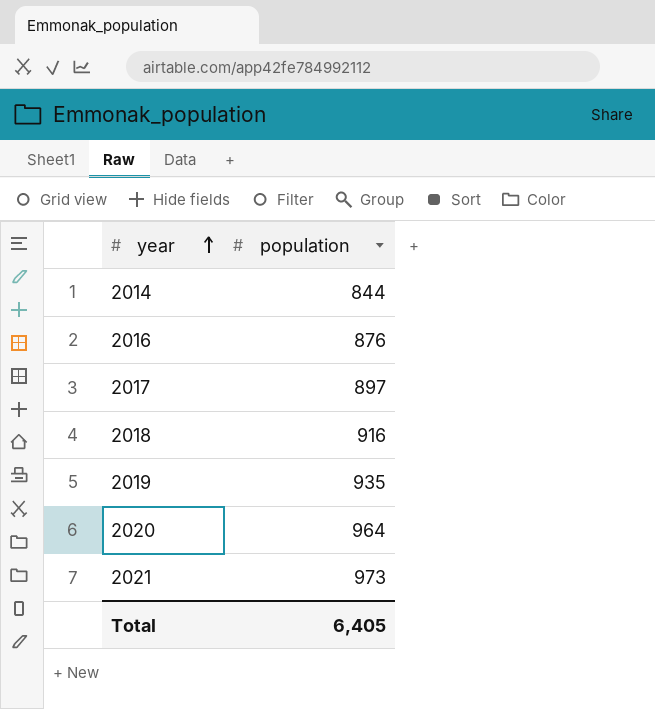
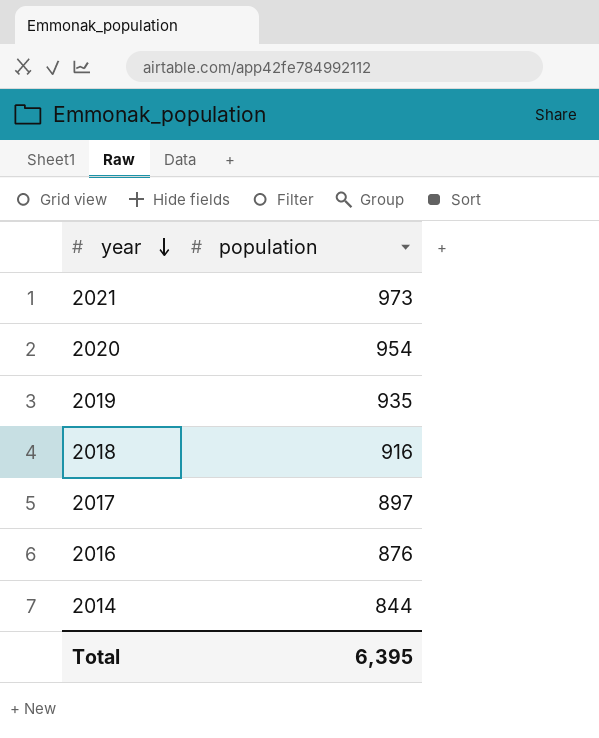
row order: year ascending -> year descending
2020 | population: 964 -> 954
Total | population: 6,405 -> 6,395

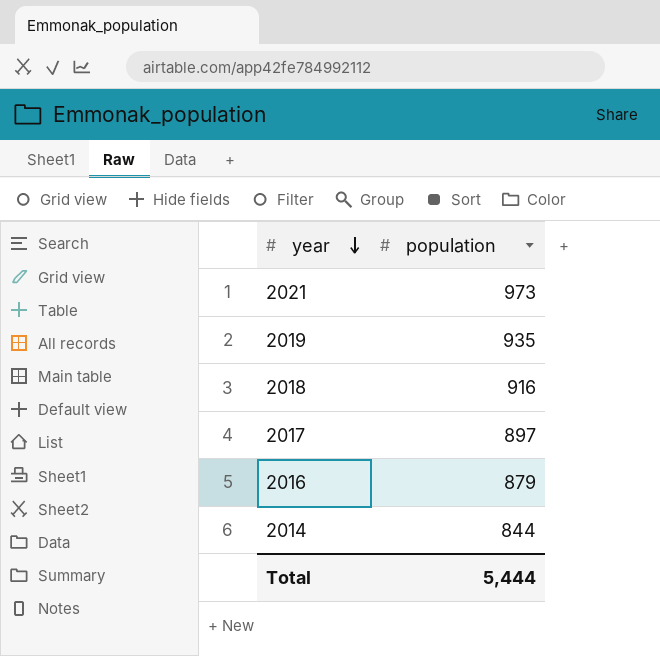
row 2020: 954 -> none
2016 | population: 876 -> 879
Total | population: 6,395 -> 5,444

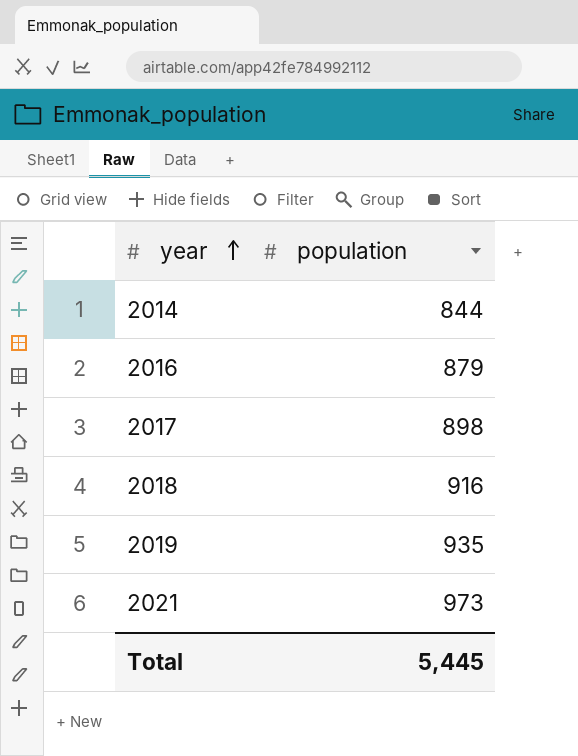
row order: year descending -> year ascending
2017 | population: 897 -> 898
Total | population: 5,444 -> 5,445

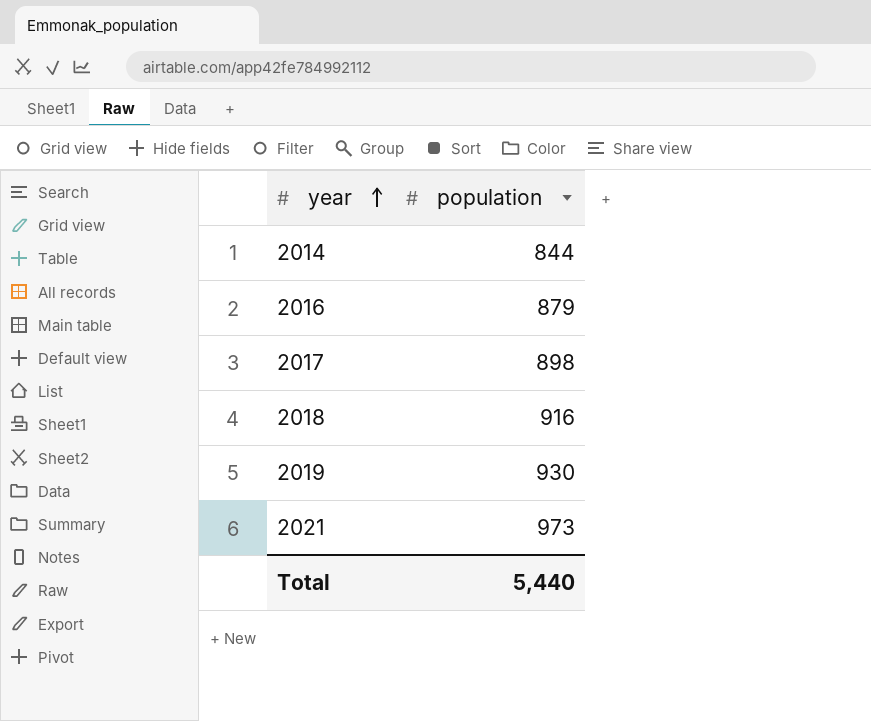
2019 | population: 935 -> 930
Total | population: 5,445 -> 5,440

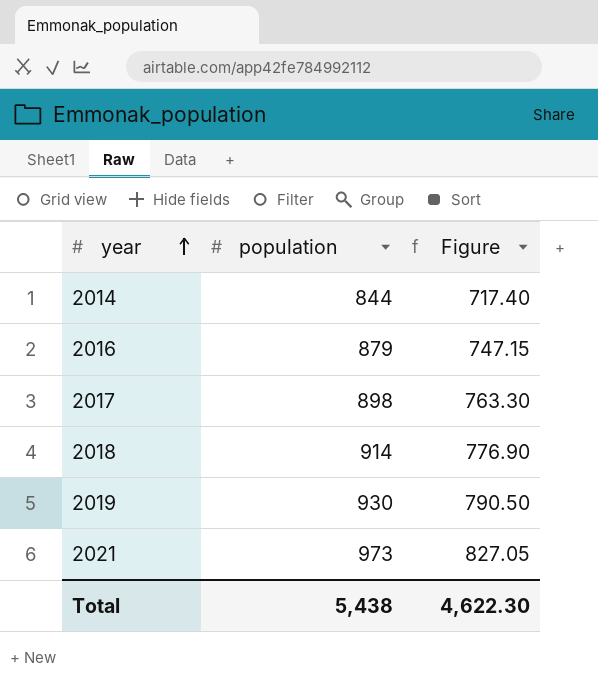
column Figure | formula: none -> [population] * 0.85
2018 | population: 916 -> 914
Total | population: 5,440 -> 5,438

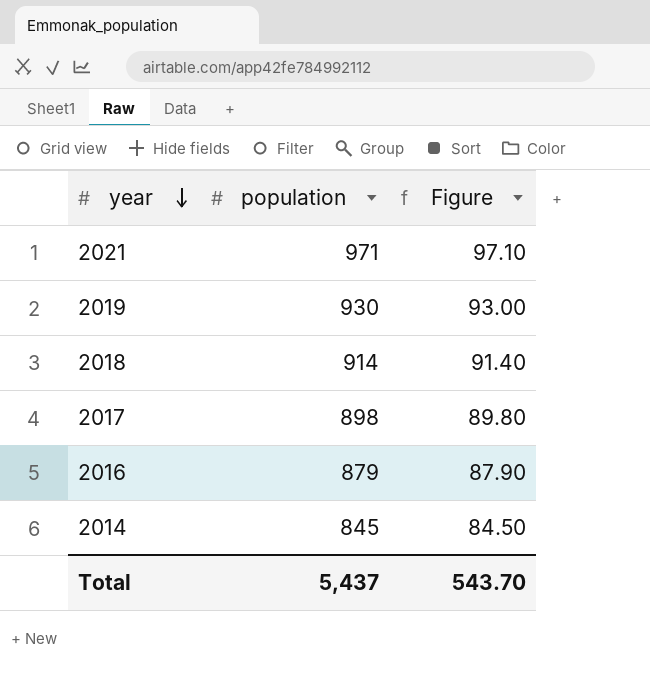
row order: year ascending -> year descending
column Figure | formula: [population] * 0.85 -> [population] * 0.1
2021 | population: 973 -> 971
2014 | population: 844 -> 845
Total | population: 5,438 -> 5,437
Total | Figure: 4,622.30 -> 543.70

